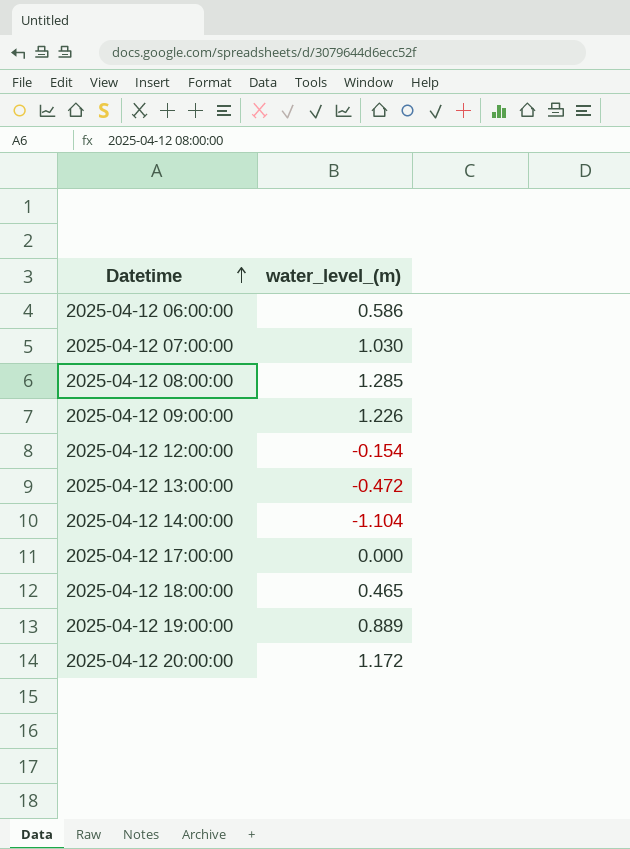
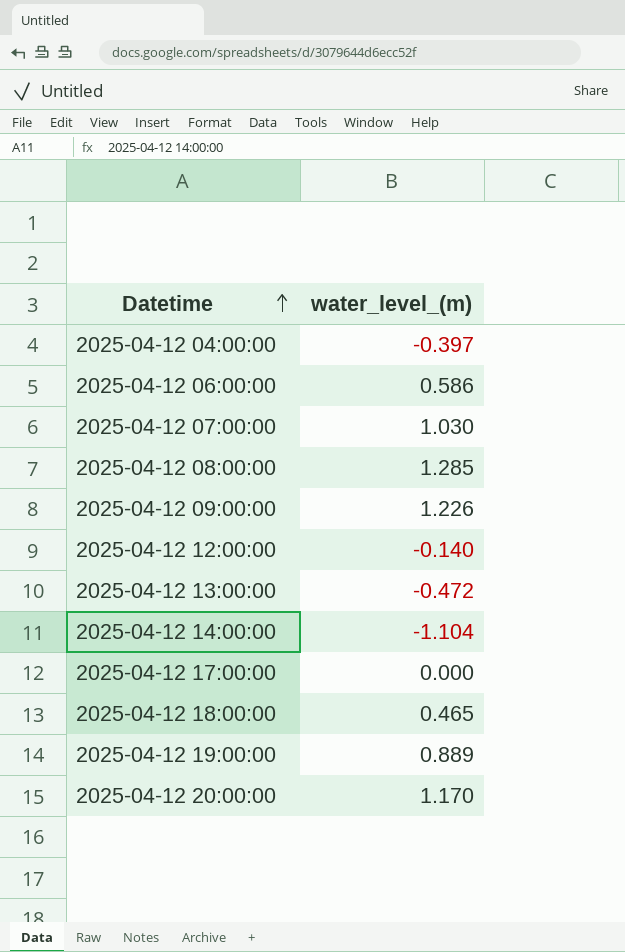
row 2025-04-12 04:00:00: none -> -0.397
2025-04-12 12:00:00 | water_level_(m): -0.154 -> -0.140
2025-04-12 20:00:00 | water_level_(m): 1.172 -> 1.170

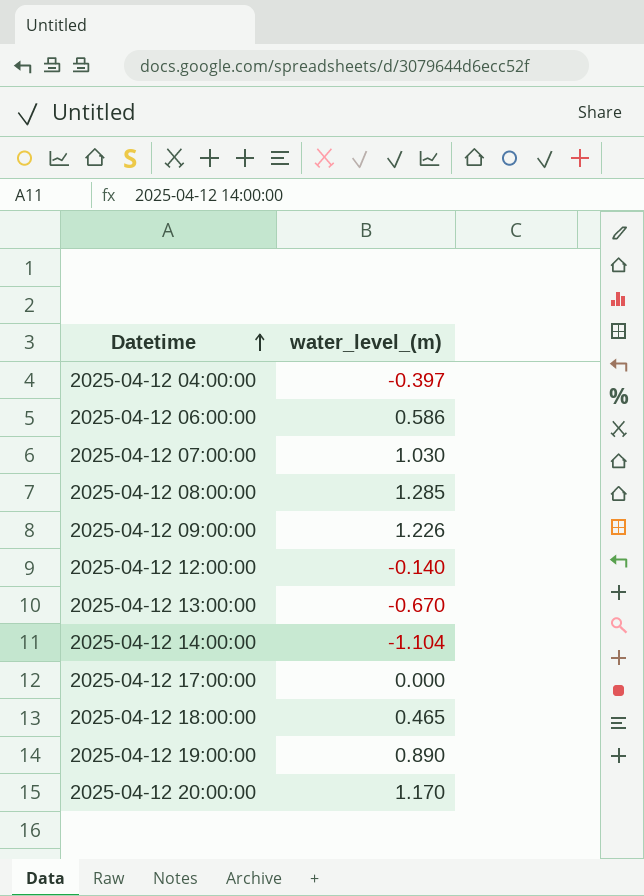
2025-04-12 13:00:00 | water_level_(m): -0.472 -> -0.670
2025-04-12 19:00:00 | water_level_(m): 0.889 -> 0.890

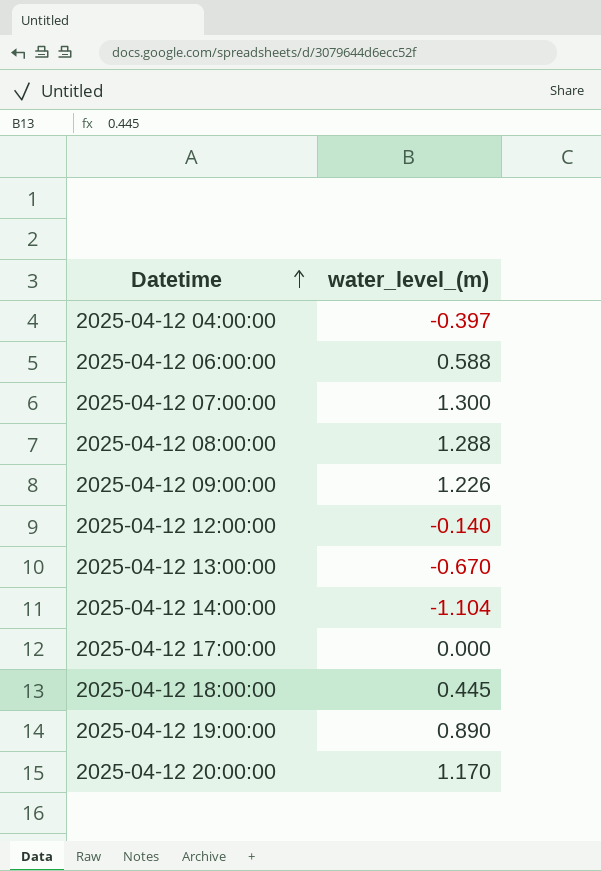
2025-04-12 06:00:00 | water_level_(m): 0.586 -> 0.588
2025-04-12 07:00:00 | water_level_(m): 1.030 -> 1.300
2025-04-12 08:00:00 | water_level_(m): 1.285 -> 1.288
2025-04-12 18:00:00 | water_level_(m): 0.465 -> 0.445

